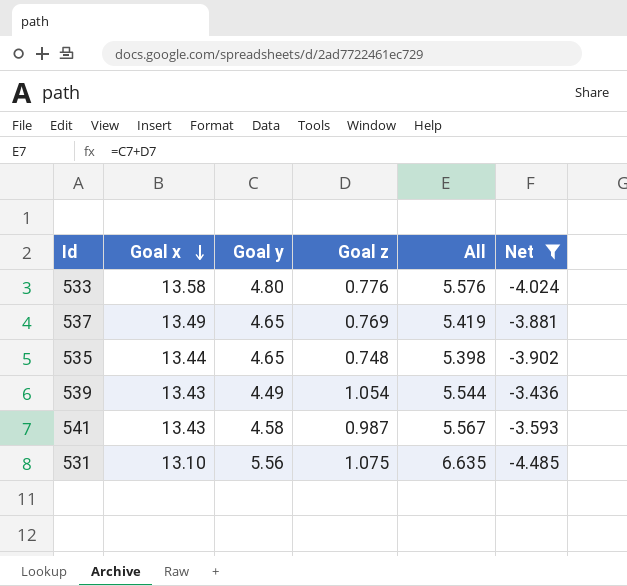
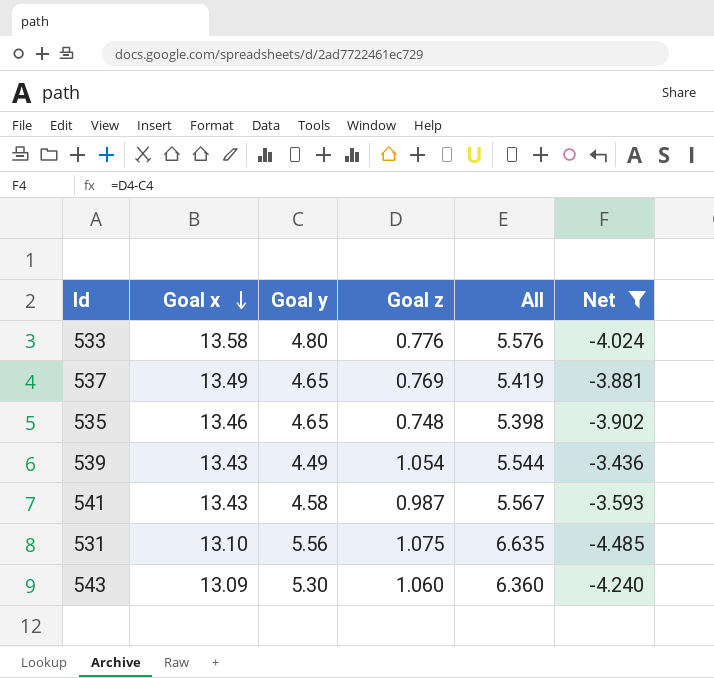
535 | Goal x: 13.44 -> 13.46
row 543: none -> 13.09 | 5.30 | 1.060 | 6.360 | -4.240

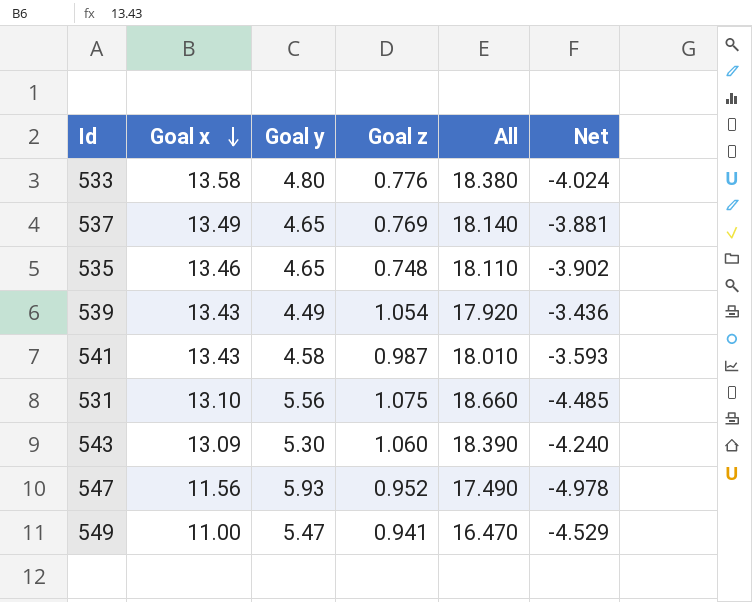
filter: Net >= -4.485 -> none
column All | formula: [Goal y] + [Goal z] -> [Goal x] + [Goal y]

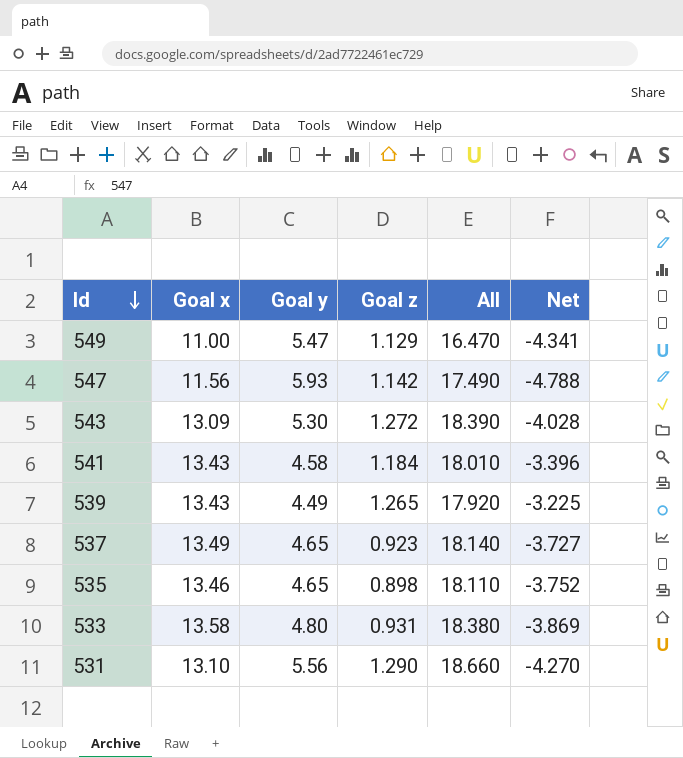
row order: Goal x descending -> Id descending
549 | Goal z: 0.941 -> 1.129
549 | Net: -4.529 -> -4.341
547 | Goal z: 0.952 -> 1.142
547 | Net: -4.978 -> -4.788
543 | Goal z: 1.060 -> 1.272
543 | Net: -4.240 -> -4.028
541 | Goal z: 0.987 -> 1.184
541 | Net: -3.593 -> -3.396
539 | Goal z: 1.054 -> 1.265
539 | Net: -3.436 -> -3.225
537 | Goal z: 0.769 -> 0.923
537 | Net: -3.881 -> -3.727
535 | Goal z: 0.748 -> 0.898
535 | Net: -3.902 -> -3.752
533 | Goal z: 0.776 -> 0.931
533 | Net: -4.024 -> -3.869
531 | Goal z: 1.075 -> 1.290
531 | Net: -4.485 -> -4.270

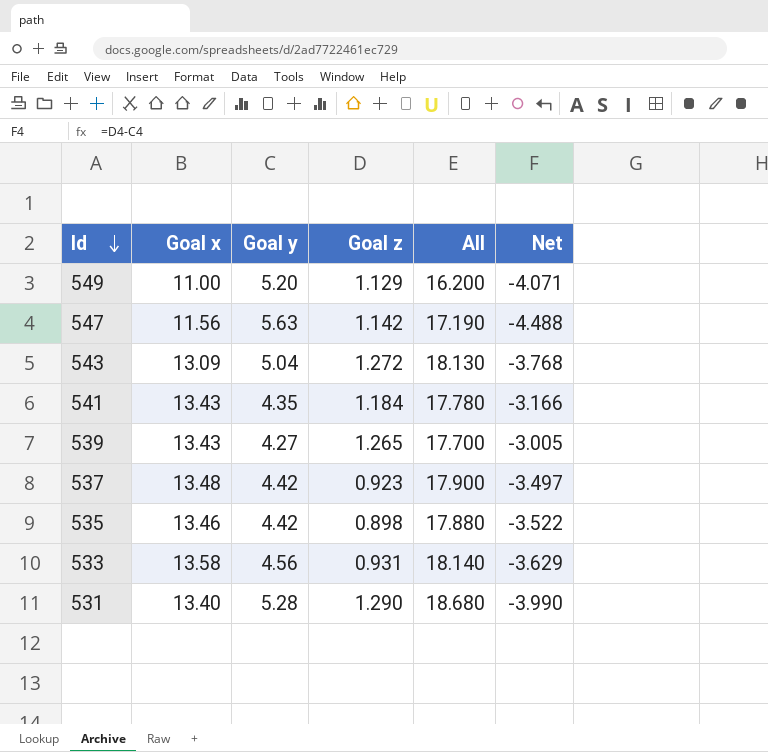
549 | Goal y: 5.47 -> 5.20
549 | All: 16.470 -> 16.200
549 | Net: -4.341 -> -4.071
547 | Goal y: 5.93 -> 5.63
547 | All: 17.490 -> 17.190
547 | Net: -4.788 -> -4.488
543 | Goal y: 5.30 -> 5.04
543 | All: 18.390 -> 18.130
543 | Net: -4.028 -> -3.768
541 | Goal y: 4.58 -> 4.35
541 | All: 18.010 -> 17.780
541 | Net: -3.396 -> -3.166
539 | Goal y: 4.49 -> 4.27
539 | All: 17.920 -> 17.700
539 | Net: -3.225 -> -3.005
537 | Goal x: 13.49 -> 13.48
537 | Goal y: 4.65 -> 4.42
537 | All: 18.140 -> 17.900
537 | Net: -3.727 -> -3.497
535 | Goal y: 4.65 -> 4.42
535 | All: 18.110 -> 17.880
535 | Net: -3.752 -> -3.522
533 | Goal y: 4.80 -> 4.56
533 | All: 18.380 -> 18.140
533 | Net: -3.869 -> -3.629
531 | Goal x: 13.10 -> 13.40
531 | Goal y: 5.56 -> 5.28
531 | All: 18.660 -> 18.680
531 | Net: -4.270 -> -3.990

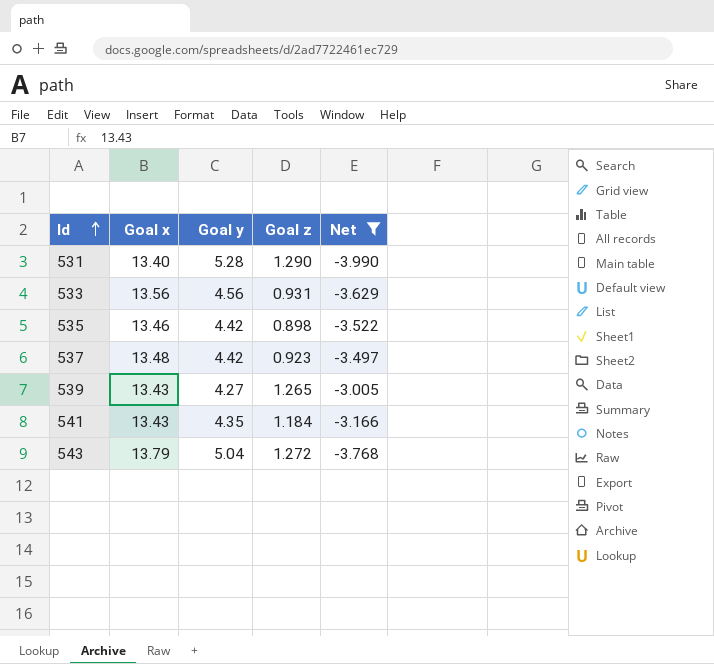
filter: none -> Net >= -3.990
row order: Id descending -> Id ascending
column All | formula: [Goal x] + [Goal y] -> none
533 | Goal x: 13.58 -> 13.56
543 | Goal x: 13.09 -> 13.79

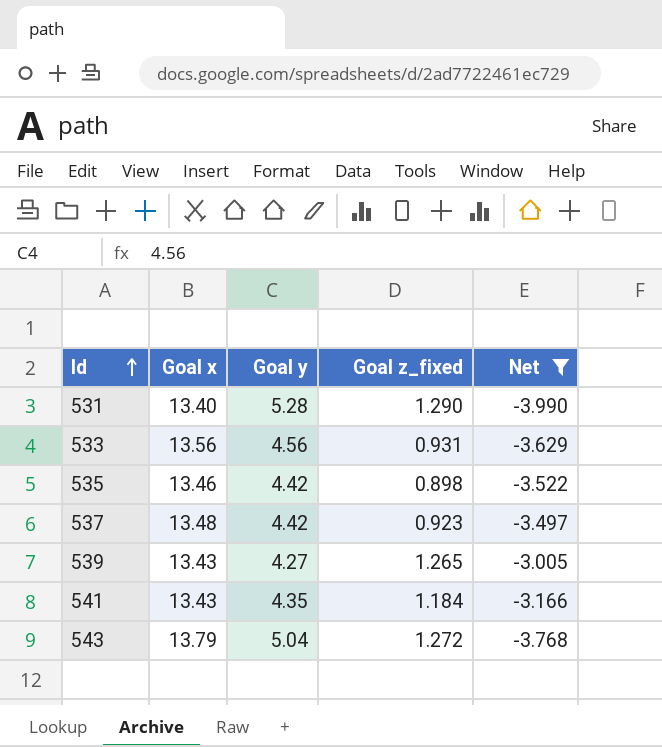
column name: Goal z -> Goal z_fixed

